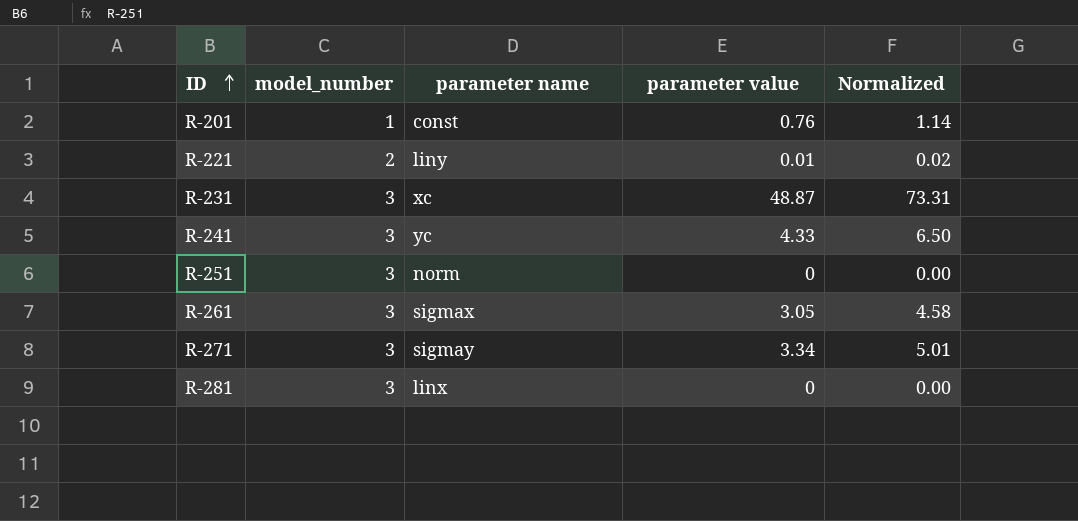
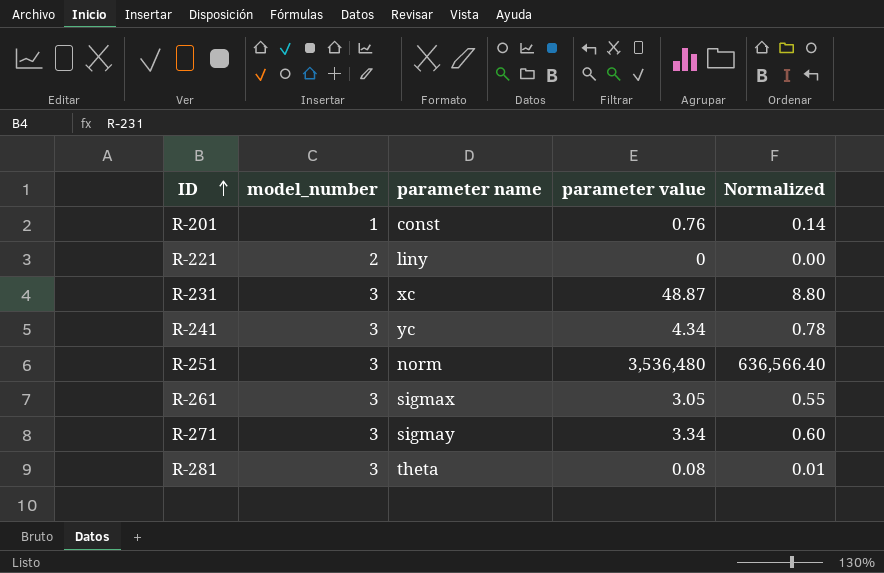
column Normalized | formula: [parameter value] * 1.5 -> [parameter value] * 0.18
R-221 | parameter value: 0.01 -> 0
R-241 | parameter value: 4.33 -> 4.34
R-251 | parameter value: 0 -> 3,536,480
R-281 | parameter name: linx -> theta
R-281 | parameter value: 0 -> 0.08

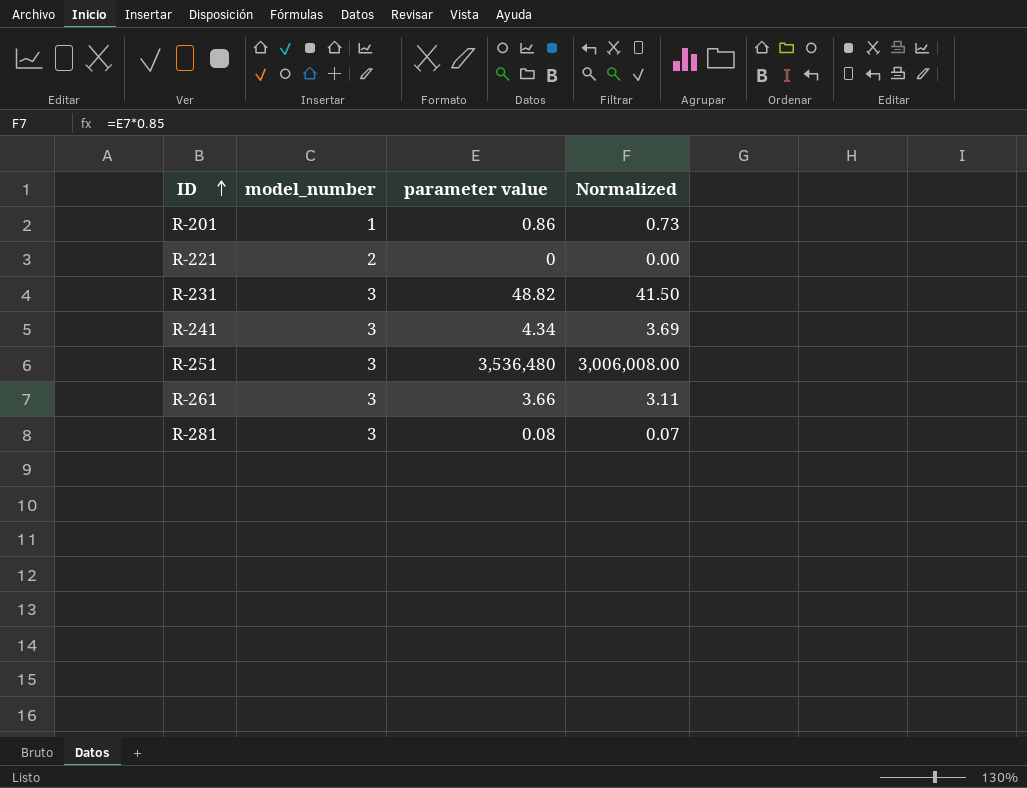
column parameter name | position: 3 -> none
column Normalized | formula: [parameter value] * 0.18 -> [parameter value] * 0.85
row R-271: 3 | sigmay | 3.34 | 0.60 -> none
R-201 | parameter value: 0.76 -> 0.86
R-231 | parameter value: 48.87 -> 48.82
R-261 | parameter value: 3.05 -> 3.66

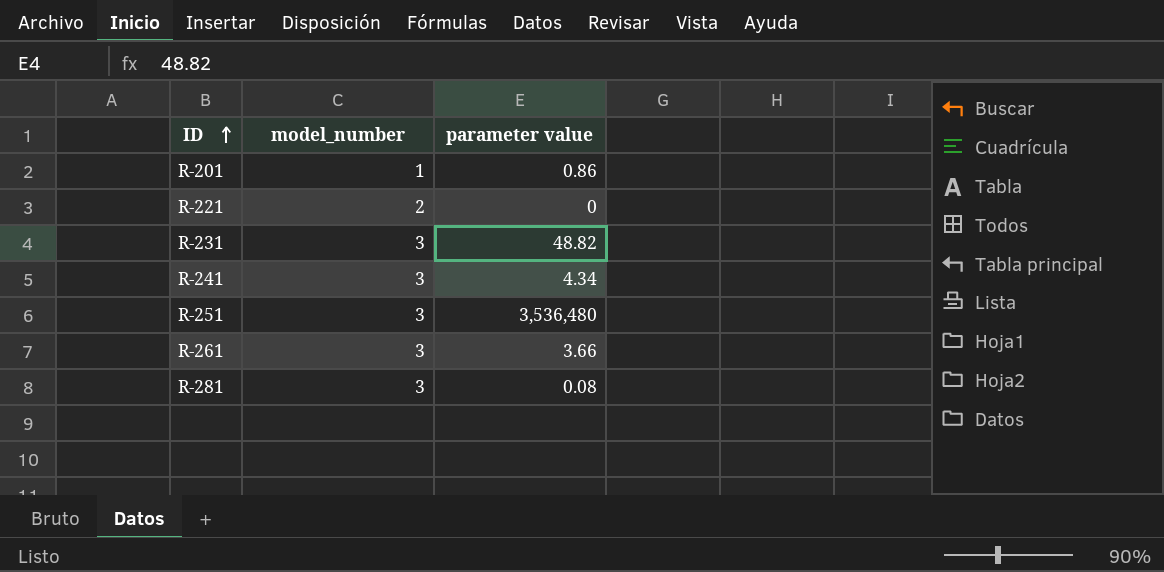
column Normalized | formula: [parameter value] * 0.85 -> none

